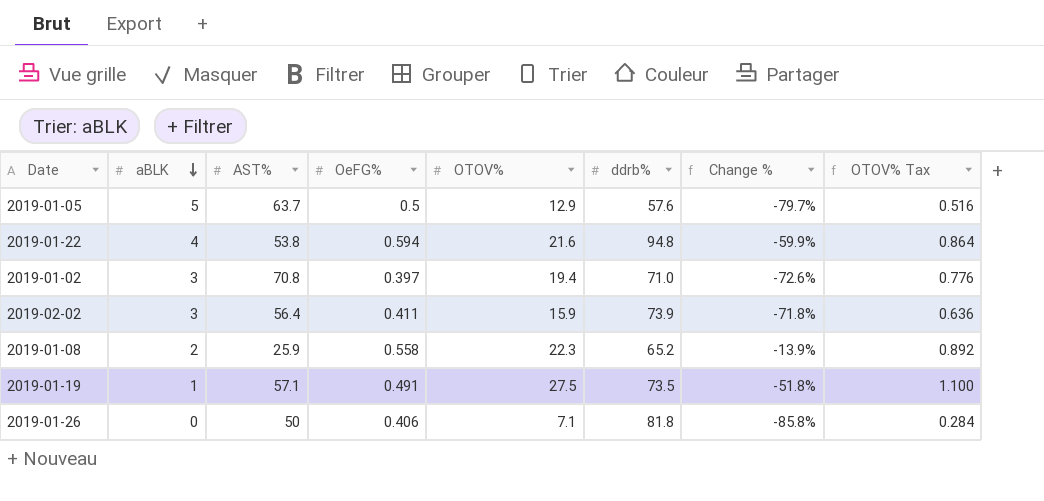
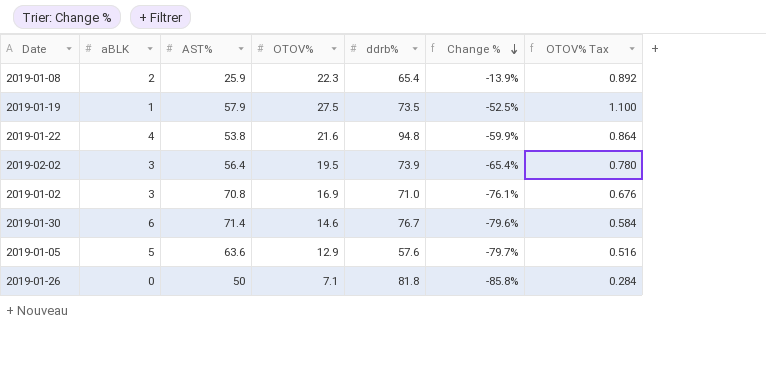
row order: aBLK descending -> Change % descending
column OeFG% | position: 4 -> none
2019-01-08 | ddrb%: 65.2 -> 65.4
2019-01-19 | AST%: 57.1 -> 57.9
2019-01-19 | Change %: -51.8% -> -52.5%
2019-02-02 | OTOV%: 15.9 -> 19.5
2019-02-02 | Change %: -71.8% -> -65.4%
2019-02-02 | OTOV% Tax: 0.636 -> 0.780
2019-01-02 | OTOV%: 19.4 -> 16.9
2019-01-02 | Change %: -72.6% -> -76.1%
2019-01-02 | OTOV% Tax: 0.776 -> 0.676
row 2019-01-30: none -> 6 | 71.4 | 14.6 | 76.7 | -79.6% | 0.584
2019-01-05 | AST%: 63.7 -> 63.6

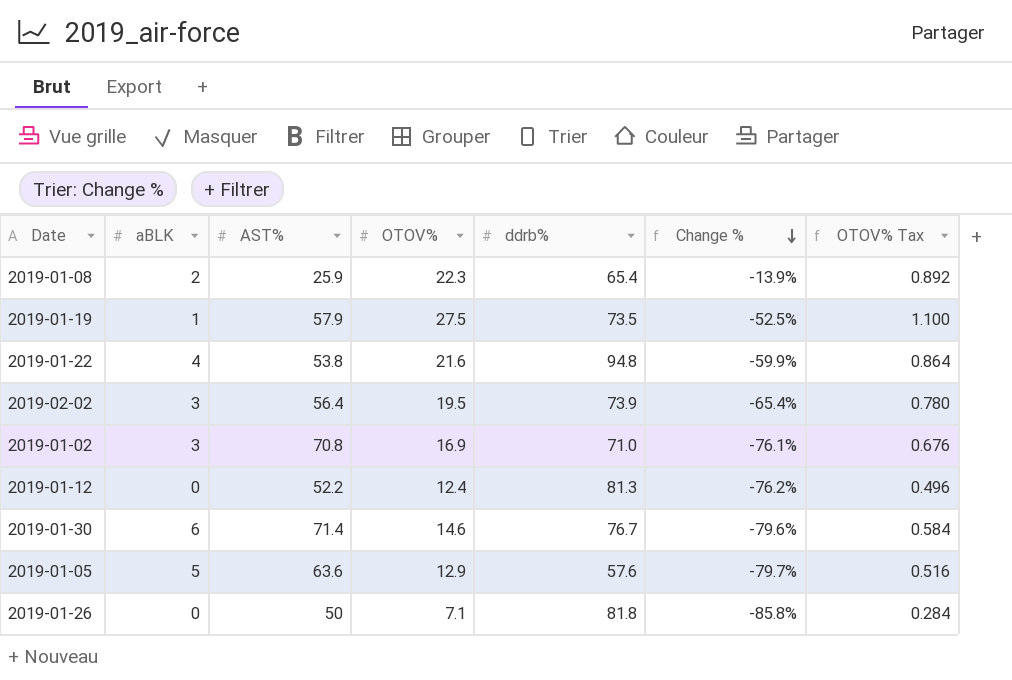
row 2019-01-12: none -> 0 | 52.2 | 12.4 | 81.3 | -76.2% | 0.496

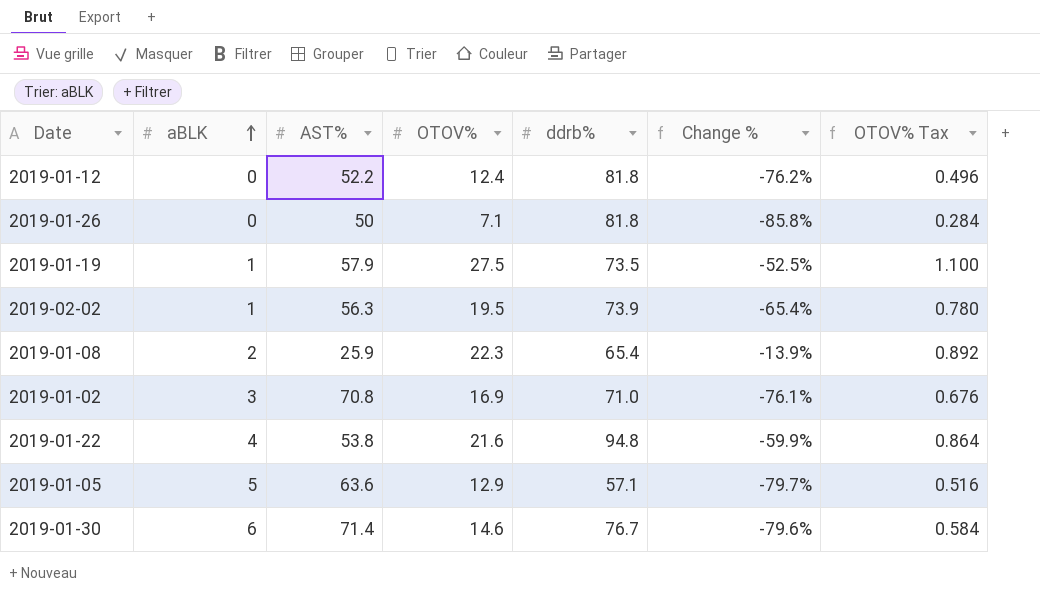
row order: Change % descending -> aBLK ascending
2019-01-12 | ddrb%: 81.3 -> 81.8
2019-02-02 | aBLK: 3 -> 1
2019-02-02 | AST%: 56.4 -> 56.3
2019-01-05 | ddrb%: 57.6 -> 57.1

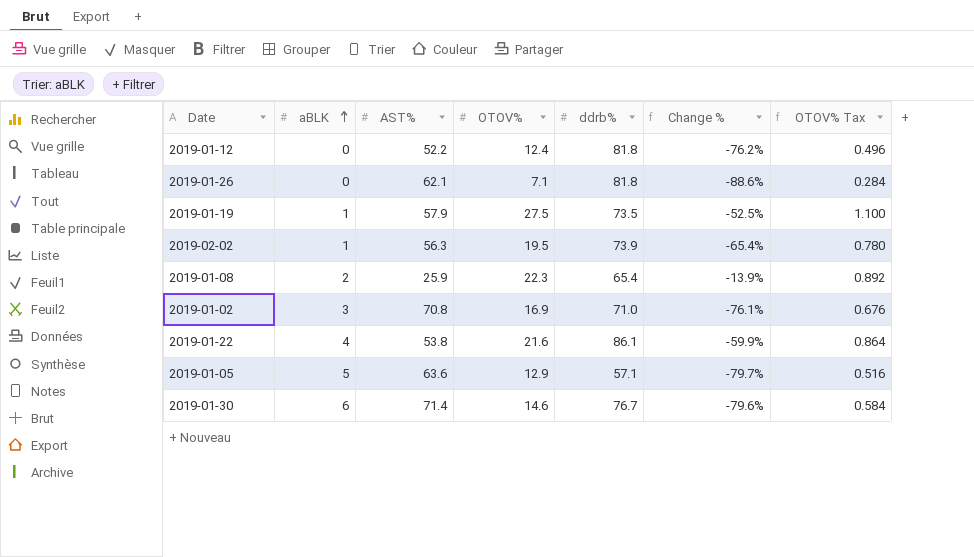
2019-01-26 | AST%: 50 -> 62.1
2019-01-26 | Change %: -85.8% -> -88.6%
2019-01-22 | ddrb%: 94.8 -> 86.1

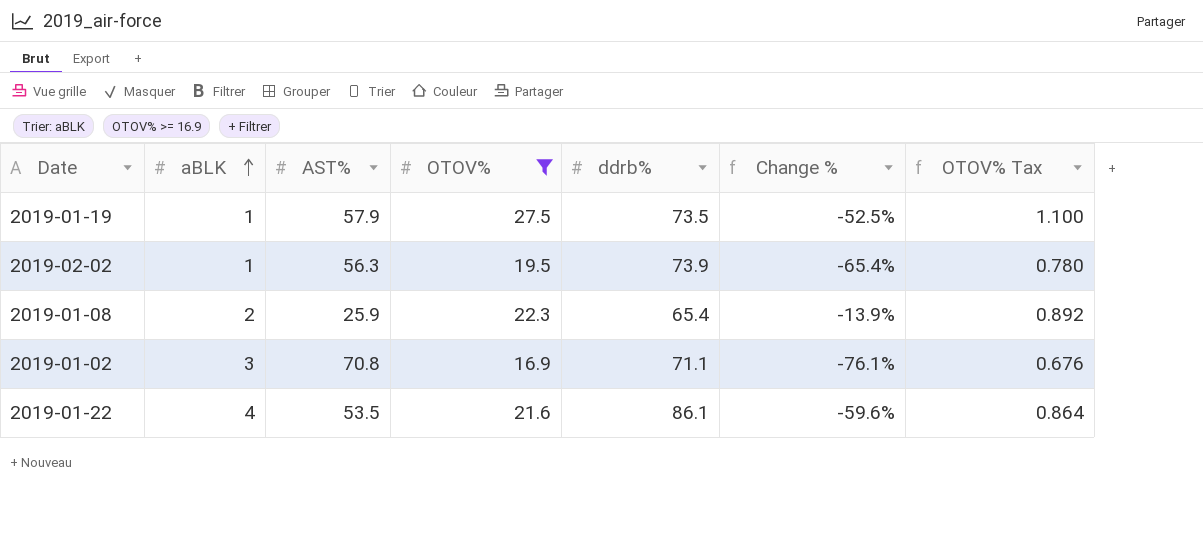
filter: none -> OTOV% >= 16.9
2019-01-02 | ddrb%: 71.0 -> 71.1
2019-01-22 | AST%: 53.8 -> 53.5
2019-01-22 | Change %: -59.9% -> -59.6%

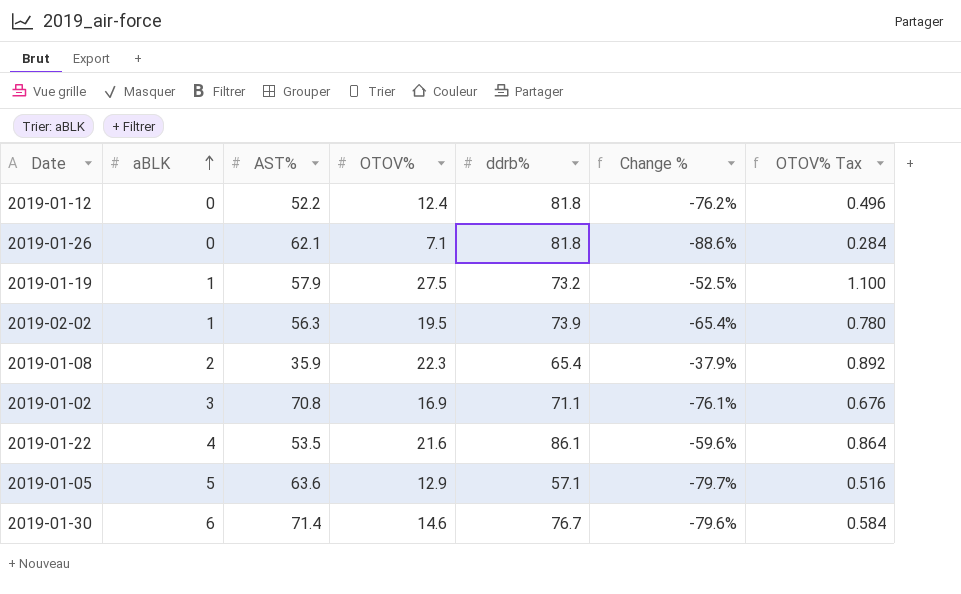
filter: OTOV% >= 16.9 -> none
2019-01-19 | ddrb%: 73.5 -> 73.2
2019-01-08 | AST%: 25.9 -> 35.9
2019-01-08 | Change %: -13.9% -> -37.9%

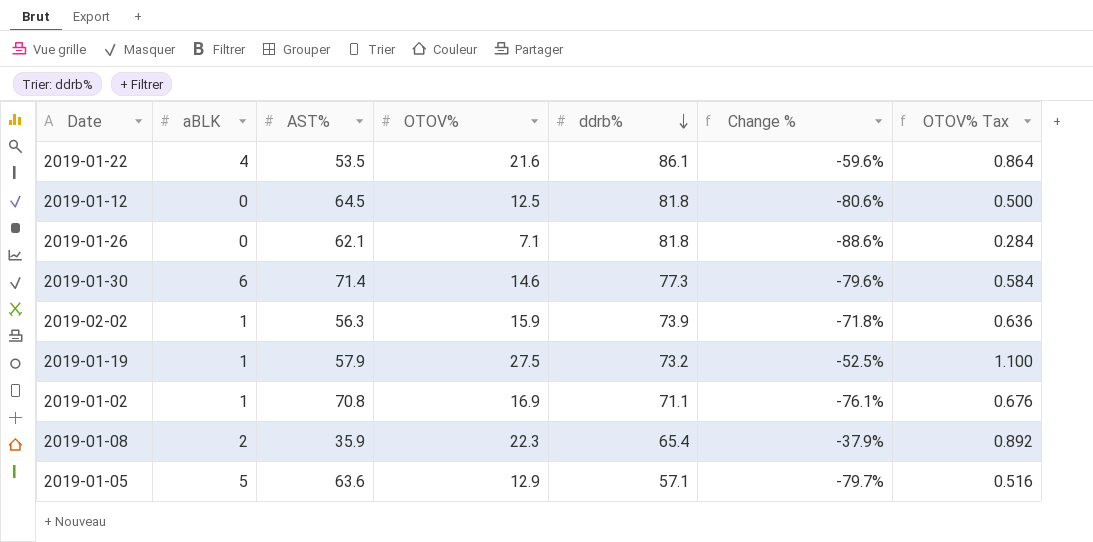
row order: aBLK ascending -> ddrb% descending
2019-01-12 | AST%: 52.2 -> 64.5
2019-01-12 | OTOV%: 12.4 -> 12.5
2019-01-12 | Change %: -76.2% -> -80.6%
2019-01-12 | OTOV% Tax: 0.496 -> 0.500
2019-01-30 | ddrb%: 76.7 -> 77.3
2019-02-02 | OTOV%: 19.5 -> 15.9
2019-02-02 | Change %: -65.4% -> -71.8%
2019-02-02 | OTOV% Tax: 0.780 -> 0.636
2019-01-02 | aBLK: 3 -> 1

